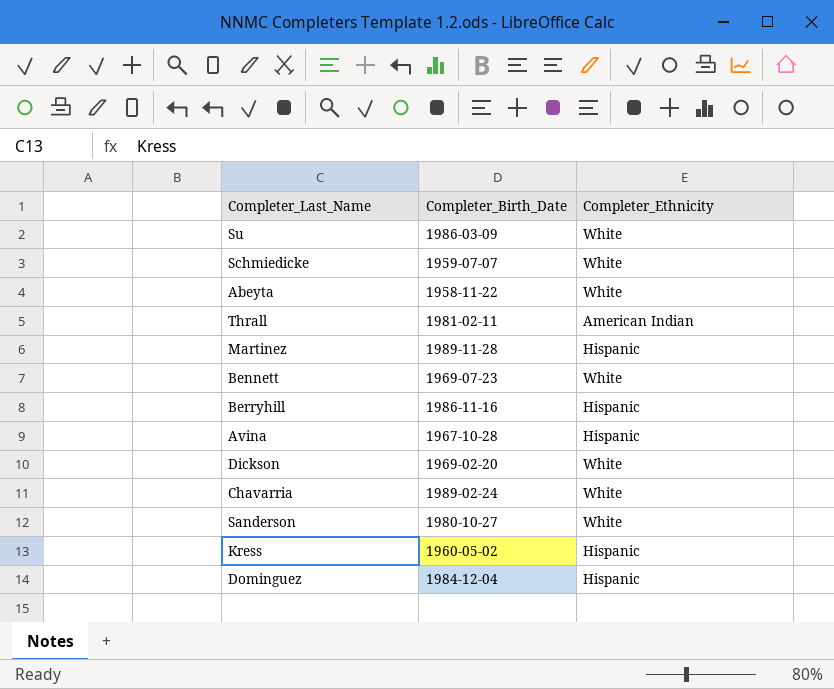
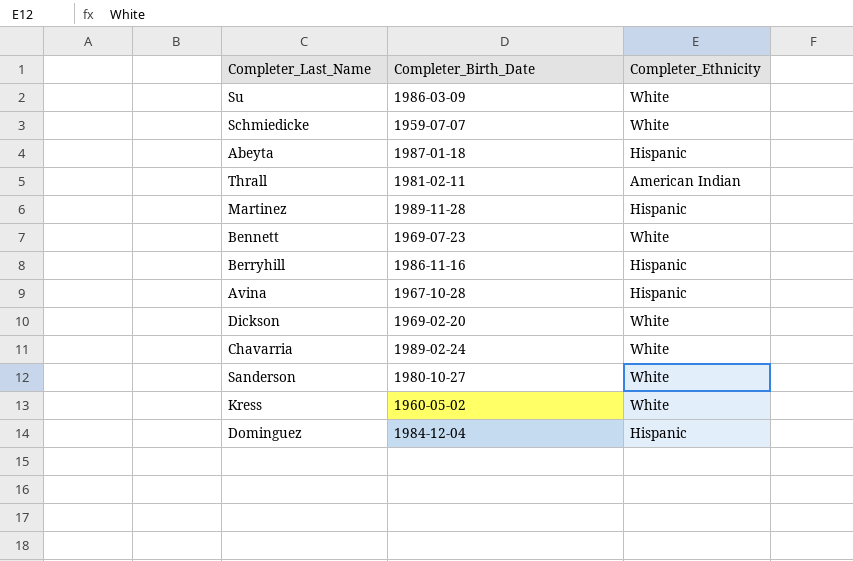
Abeyta | Completer_Birth_Date: 1958-11-22 -> 1987-01-18
Abeyta | Completer_Ethnicity: White -> Hispanic
Kress | Completer_Ethnicity: Hispanic -> White

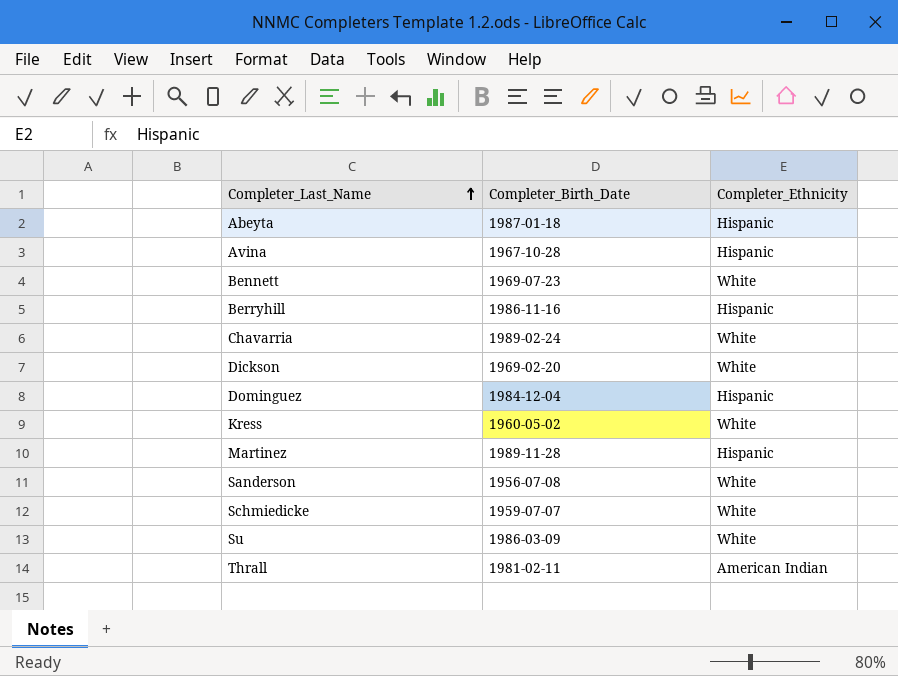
row order: none -> Completer_Last_Name ascending
Sanderson | Completer_Birth_Date: 1980-10-27 -> 1956-07-08

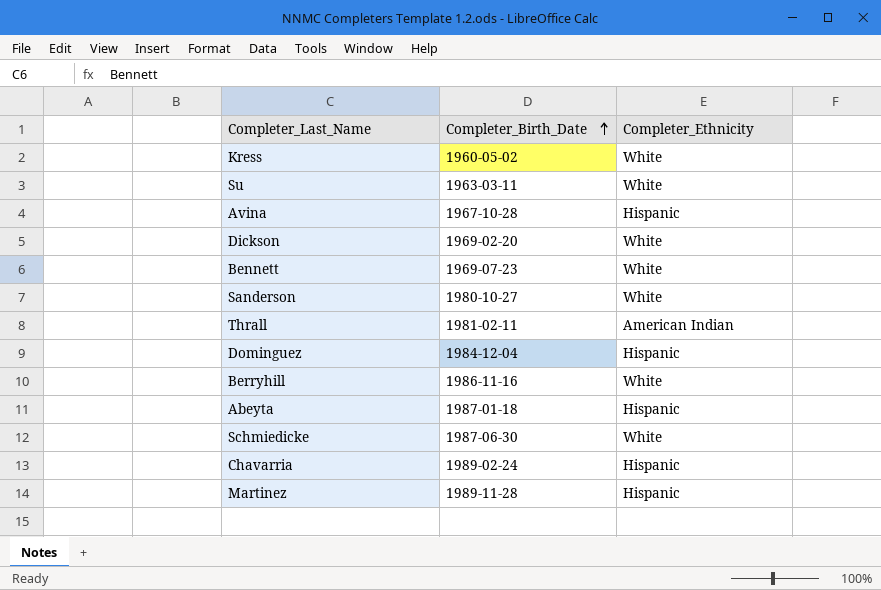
row order: Completer_Last_Name ascending -> Completer_Birth_Date ascending
Su | Completer_Birth_Date: 1986-03-09 -> 1963-03-11
Sanderson | Completer_Birth_Date: 1956-07-08 -> 1980-10-27
Berryhill | Completer_Ethnicity: Hispanic -> White
Schmiedicke | Completer_Birth_Date: 1959-07-07 -> 1987-06-30
Chavarria | Completer_Ethnicity: White -> Hispanic

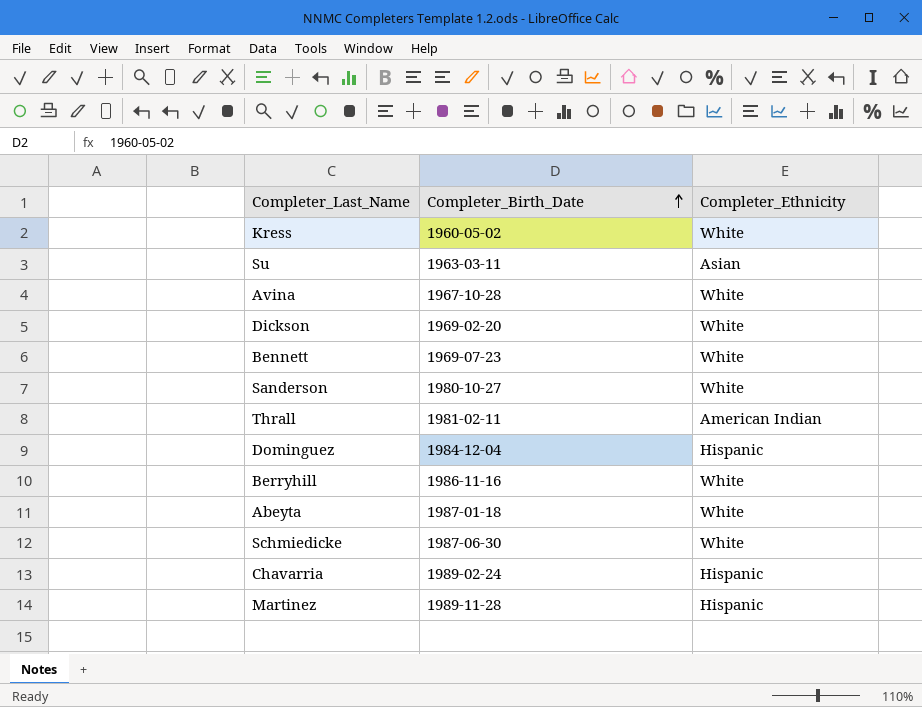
Su | Completer_Ethnicity: White -> Asian
Avina | Completer_Ethnicity: Hispanic -> White
Abeyta | Completer_Ethnicity: Hispanic -> White

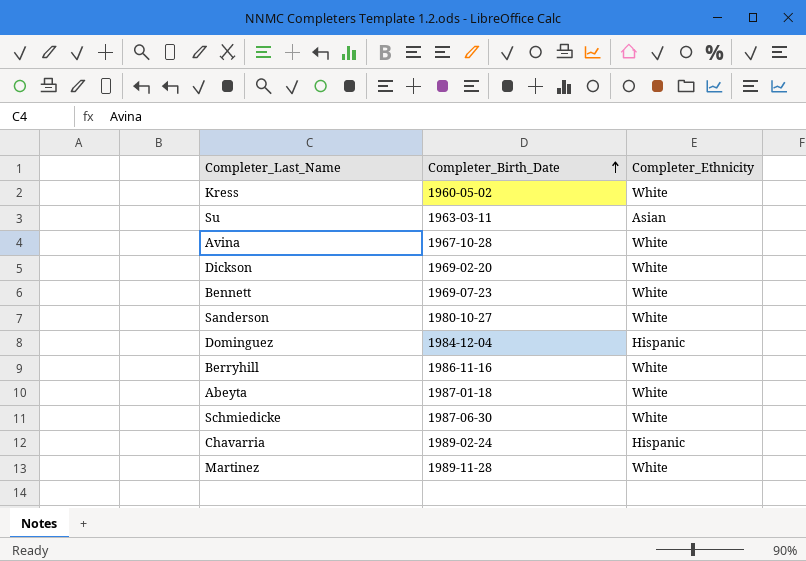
row Thrall: 1981-02-11 | American Indian -> none
Martinez | Completer_Ethnicity: Hispanic -> White

